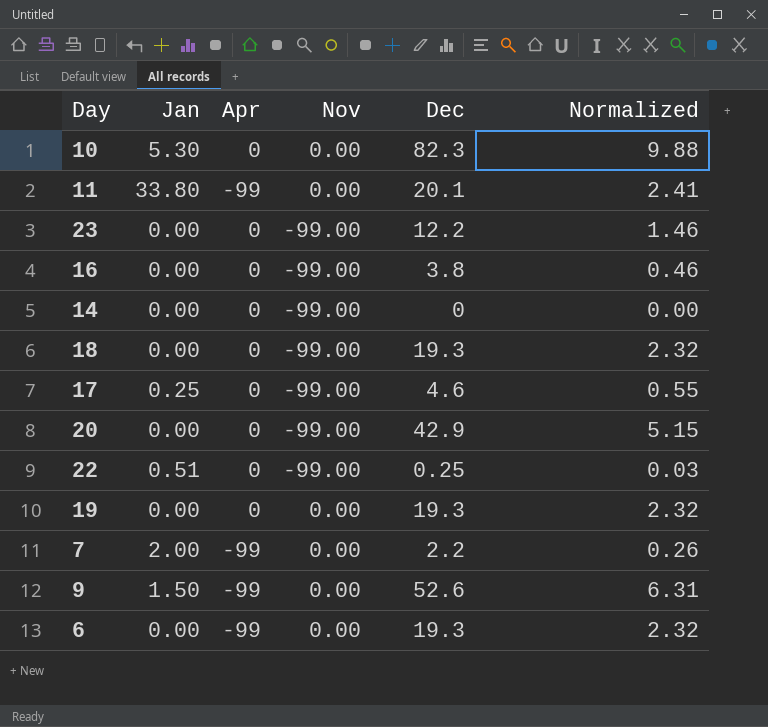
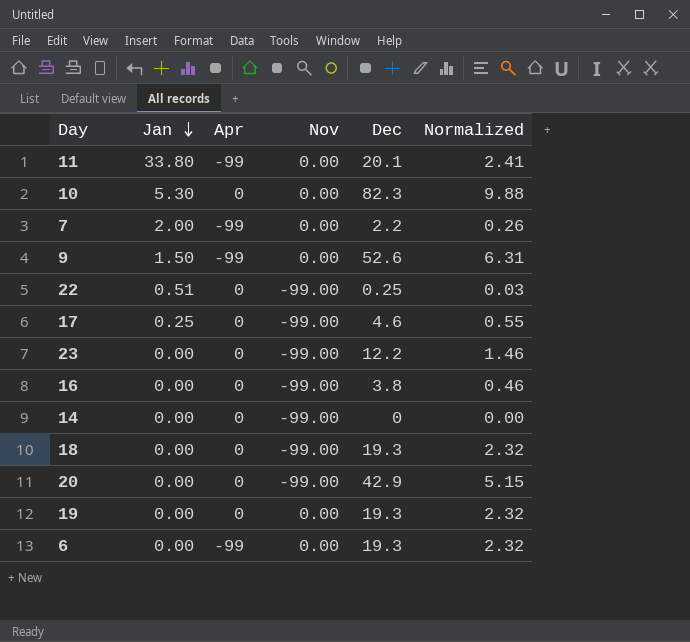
row order: none -> Jan descending

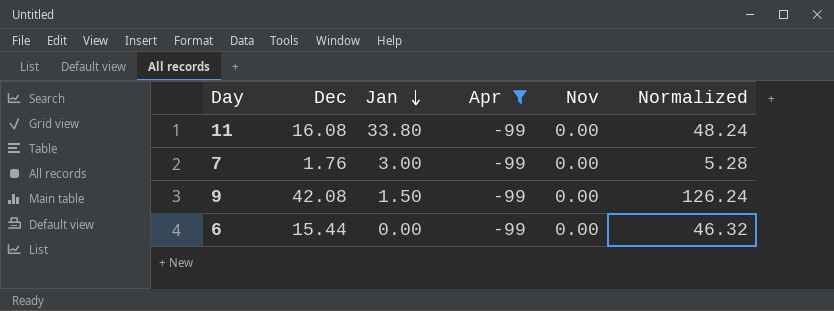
filter: none -> Apr = -99
column Dec | position: 5 -> 2
column Normalized | formula: [Dec] * 0.12 -> [Dec] * 3
11 | Dec: 20.1 -> 16.08
7 | Dec: 2.2 -> 1.76
7 | Jan: 2.00 -> 3.00
9 | Dec: 52.6 -> 42.08
6 | Dec: 19.3 -> 15.44

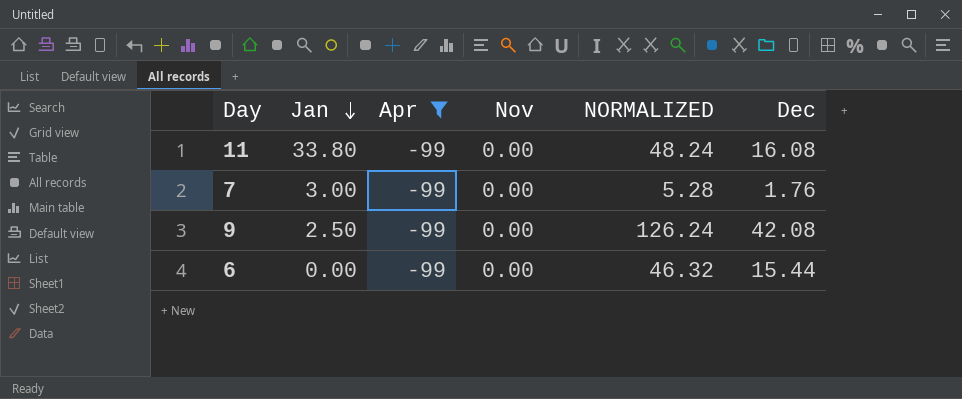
column name: Normalized -> NORMALIZED
column Dec | position: 2 -> 6
9 | Jan: 1.50 -> 2.50

